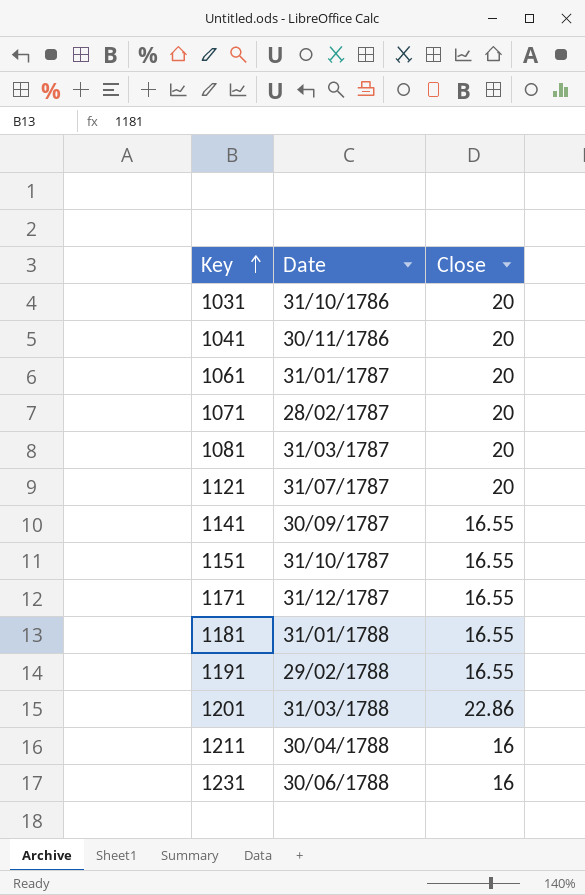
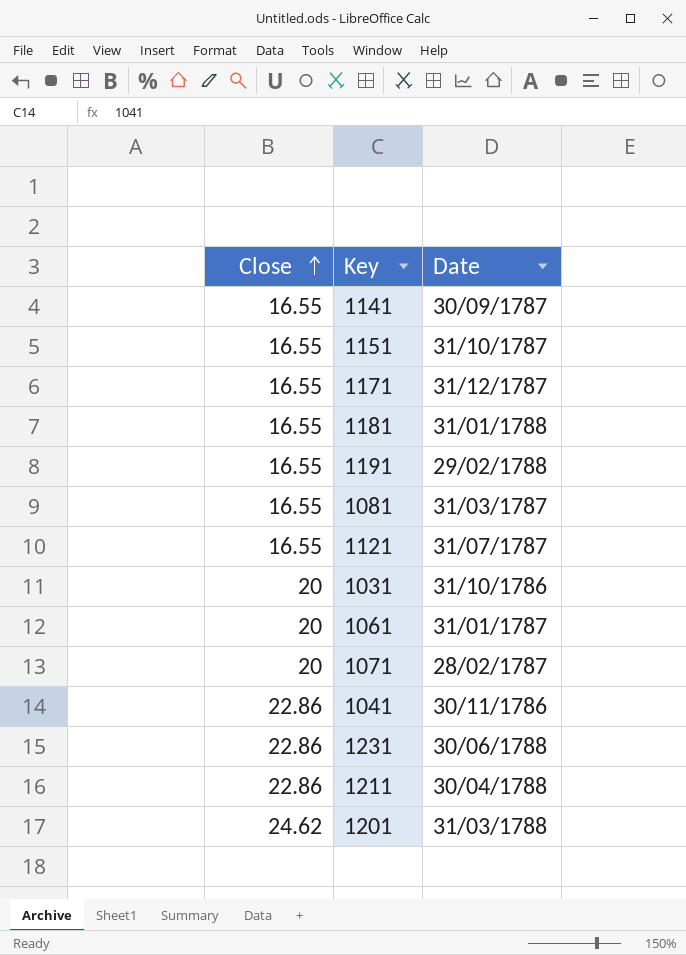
row order: Key ascending -> Close ascending
column Close | position: 3 -> 1
1081 | Close: 20 -> 16.55
1121 | Close: 20 -> 16.55
1041 | Close: 20 -> 22.86
1231 | Close: 16 -> 22.86
1211 | Close: 16 -> 22.86
1201 | Close: 22.86 -> 24.62

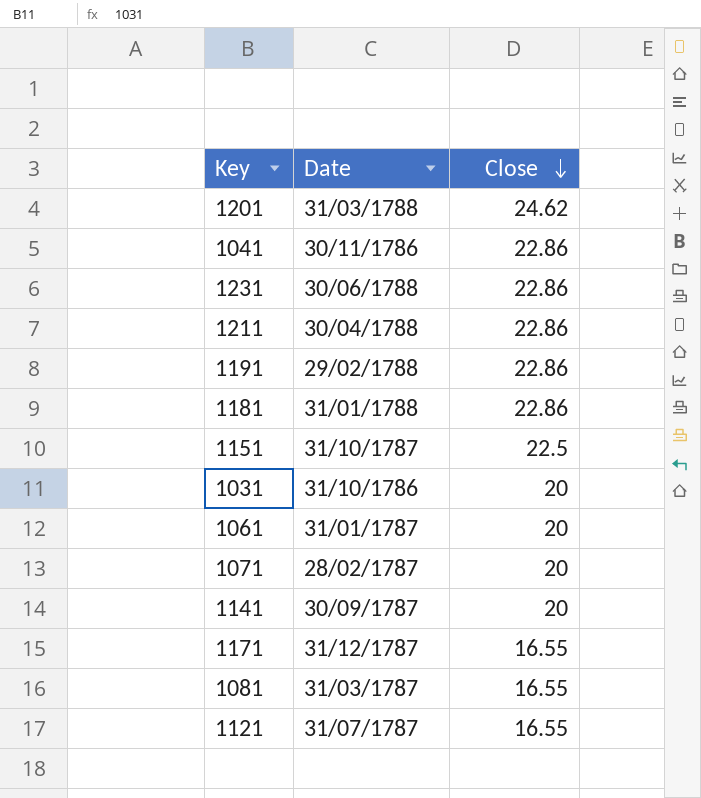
row order: Close ascending -> Close descending
column Close | position: 1 -> 3
1191 | Close: 16.55 -> 22.86
1181 | Close: 16.55 -> 22.86
1151 | Close: 16.55 -> 22.5
1141 | Close: 16.55 -> 20

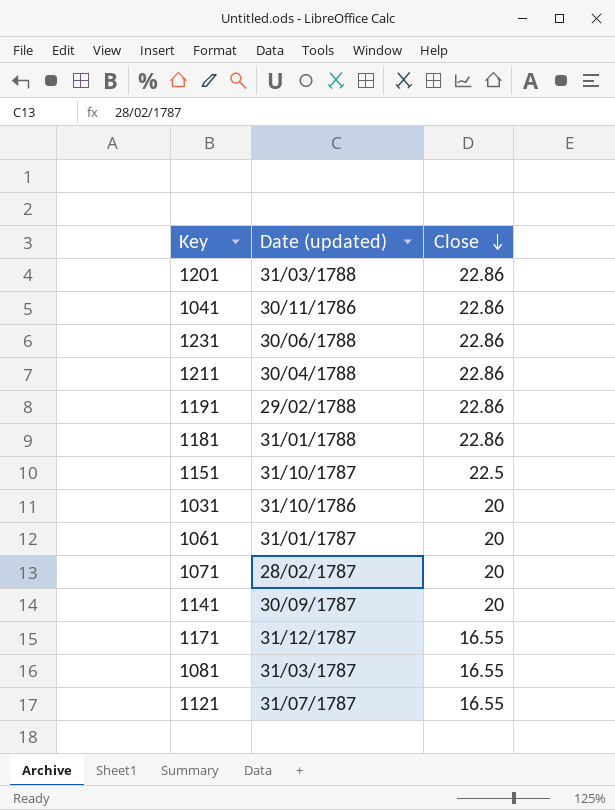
column name: Date -> Date (updated)
1201 | Close: 24.62 -> 22.86

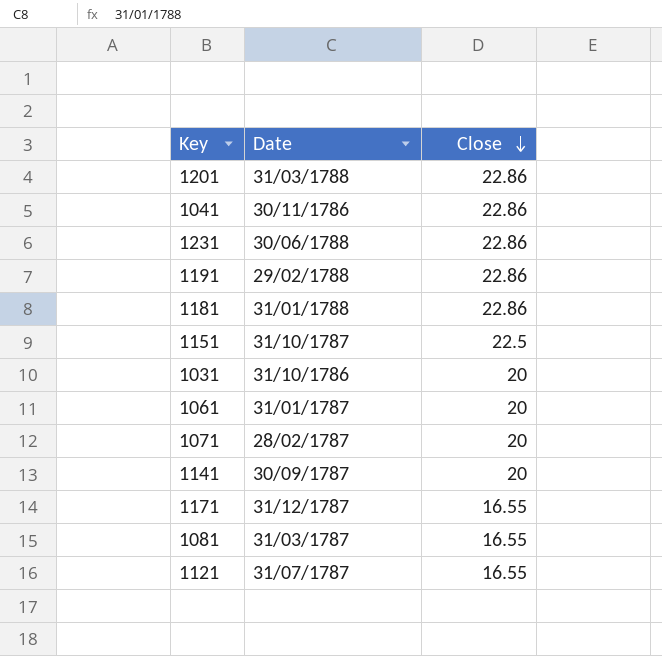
column name: Date (updated) -> Date
row 1211: 30/04/1788 | 22.86 -> none

